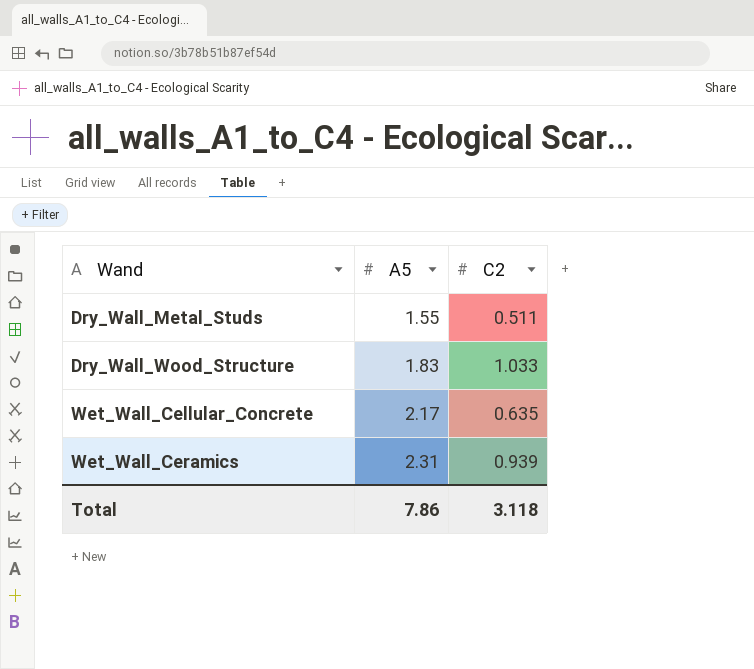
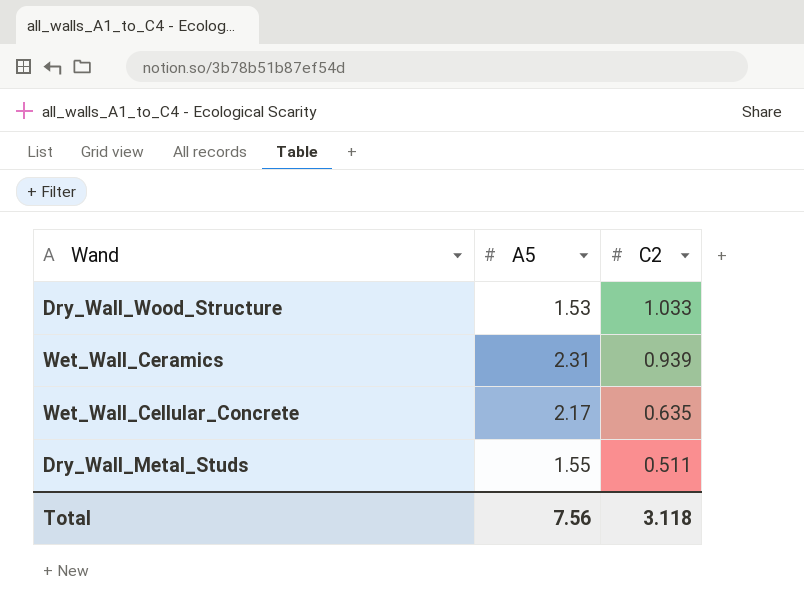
row order: Wand ascending -> C2 descending
Dry_Wall_Wood_Structure | A5: 1.83 -> 1.53
Total | A5: 7.86 -> 7.56

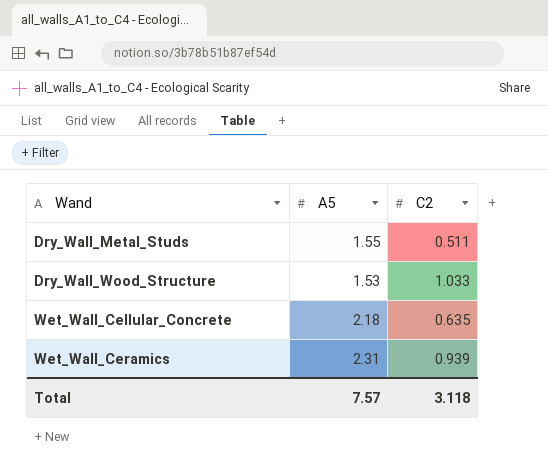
row order: C2 descending -> Wand ascending
Wet_Wall_Cellular_Concrete | A5: 2.17 -> 2.18
Total | A5: 7.56 -> 7.57

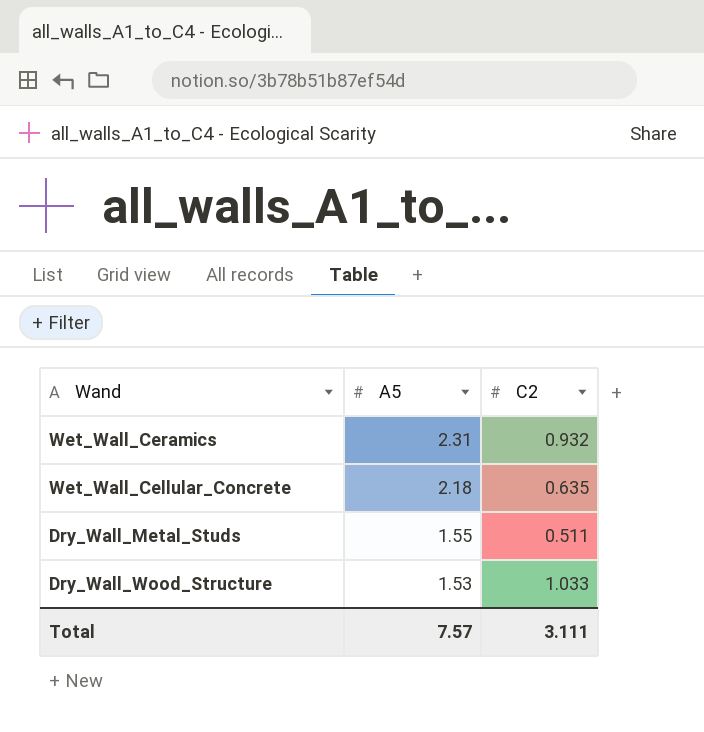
row order: Wand ascending -> A5 descending
Wet_Wall_Ceramics | C2: 0.939 -> 0.932
Total | C2: 3.118 -> 3.111

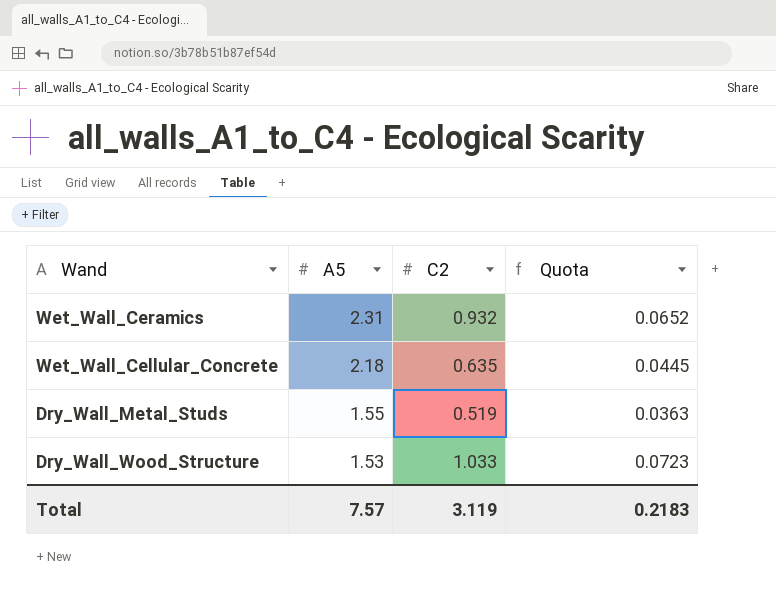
column Quota | formula: none -> [C2] * 0.07
Dry_Wall_Metal_Studs | C2: 0.511 -> 0.519
Total | C2: 3.111 -> 3.119

